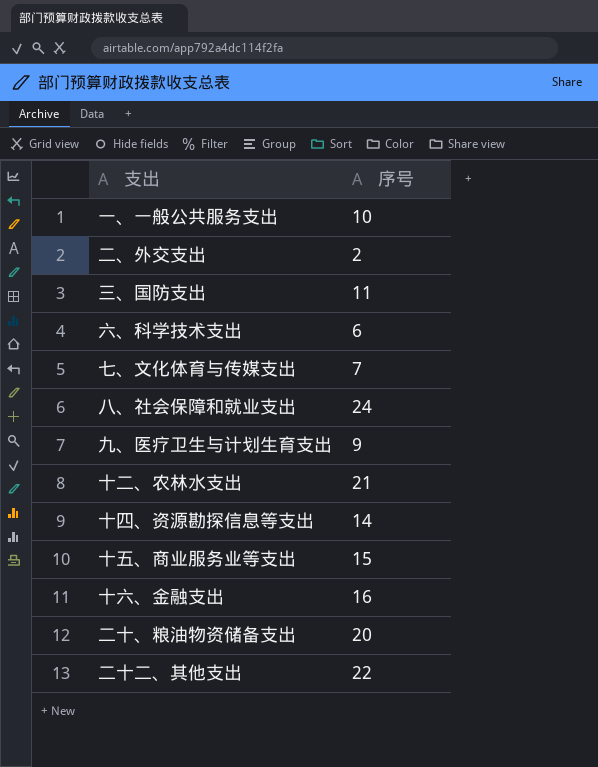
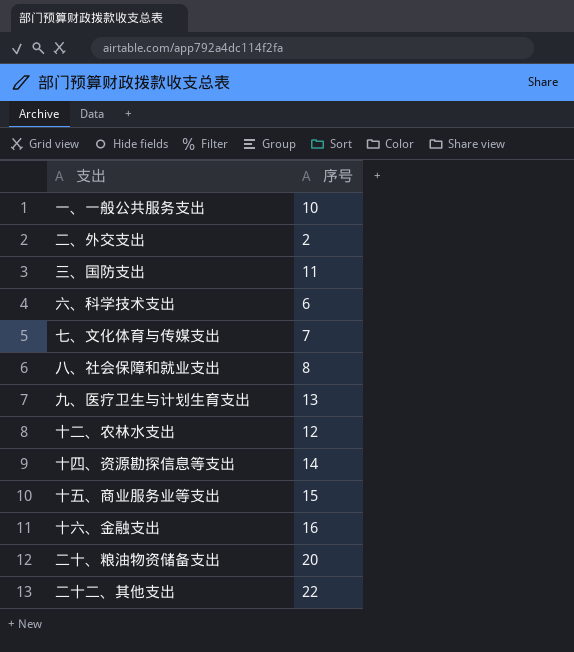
八、社会保障和就业支出 | 序号: 24 -> 8
九、医疗卫生与计划生育支出 | 序号: 9 -> 13
十二、农林水支出 | 序号: 21 -> 12

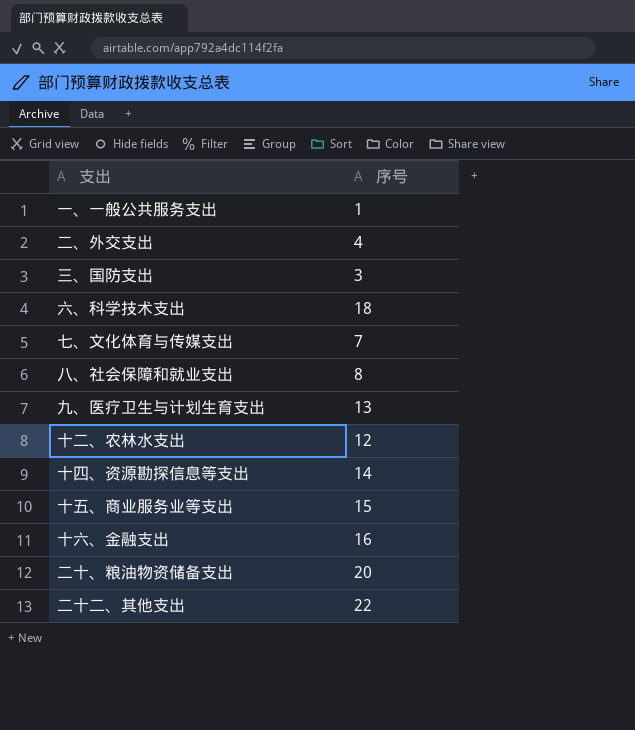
一、一般公共服务支出 | 序号: 10 -> 1
二、外交支出 | 序号: 2 -> 4
三、国防支出 | 序号: 11 -> 3
六、科学技术支出 | 序号: 6 -> 18

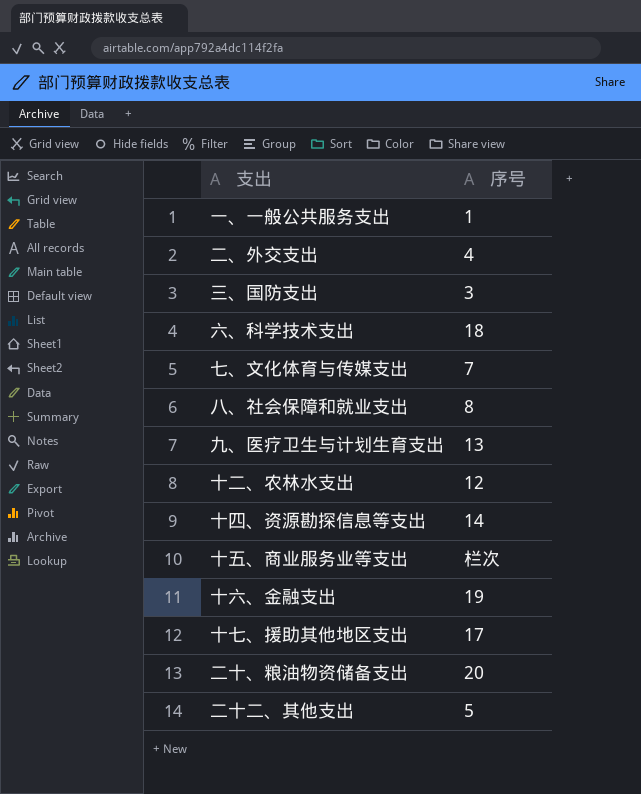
十五、商业服务业等支出 | 序号: 15 -> 栏次
十六、金融支出 | 序号: 16 -> 19
row 十七、援助其他地区支出: none -> 17
二十二、其他支出 | 序号: 22 -> 5

